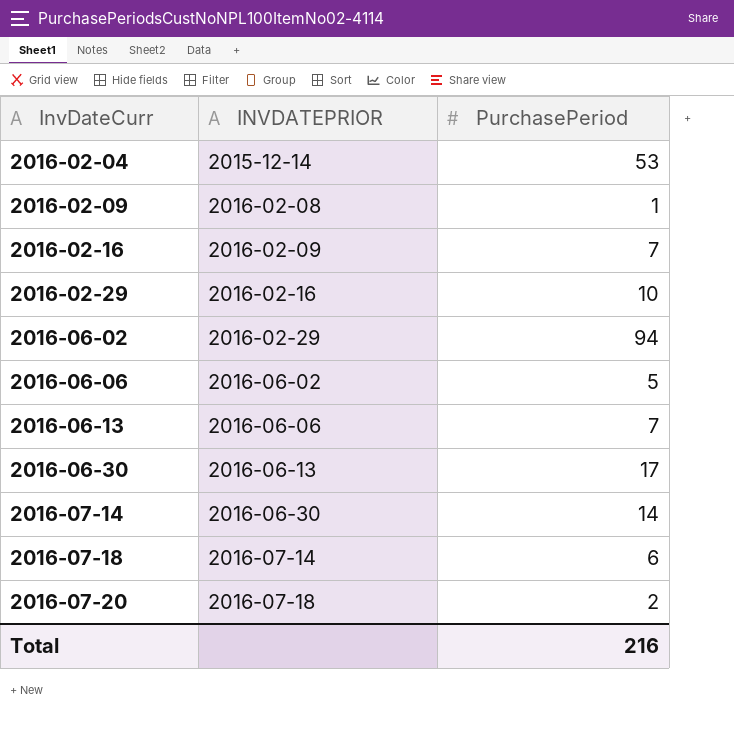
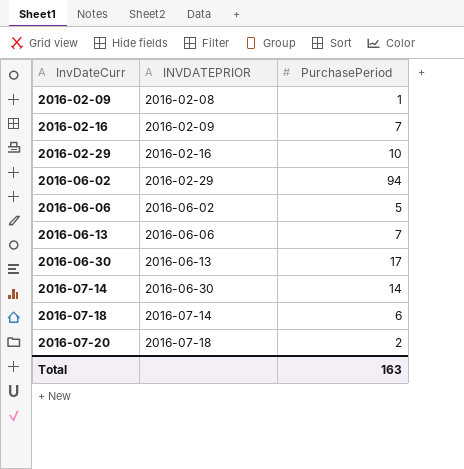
row 2016-02-04: 2015-12-14 | 53 -> none
Total | PurchasePeriod: 216 -> 163

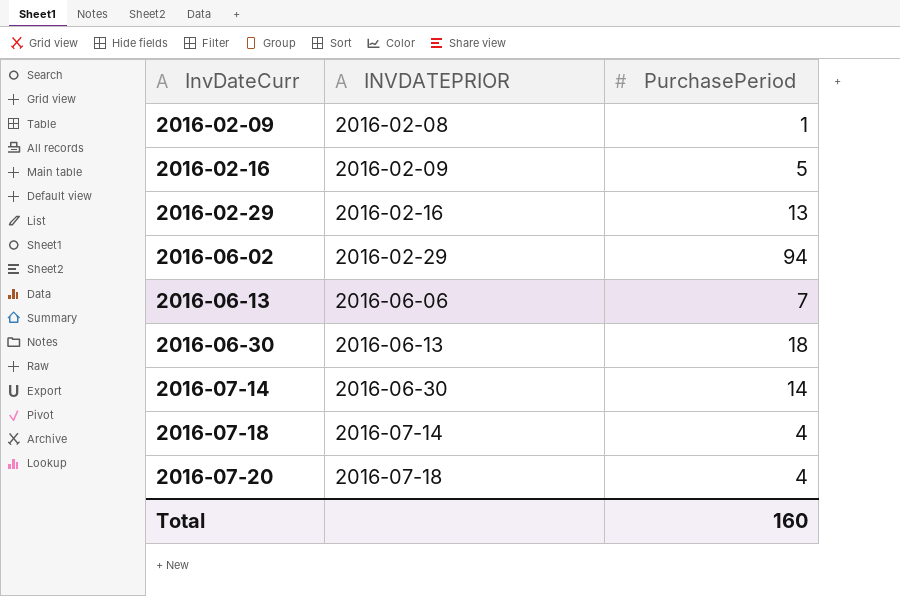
row 2016-06-06: 2016-06-02 | 5 -> none
2016-02-16 | PurchasePeriod: 7 -> 5
2016-02-29 | PurchasePeriod: 10 -> 13
2016-06-30 | PurchasePeriod: 17 -> 18
2016-07-18 | PurchasePeriod: 6 -> 4
2016-07-20 | PurchasePeriod: 2 -> 4
Total | PurchasePeriod: 163 -> 160

